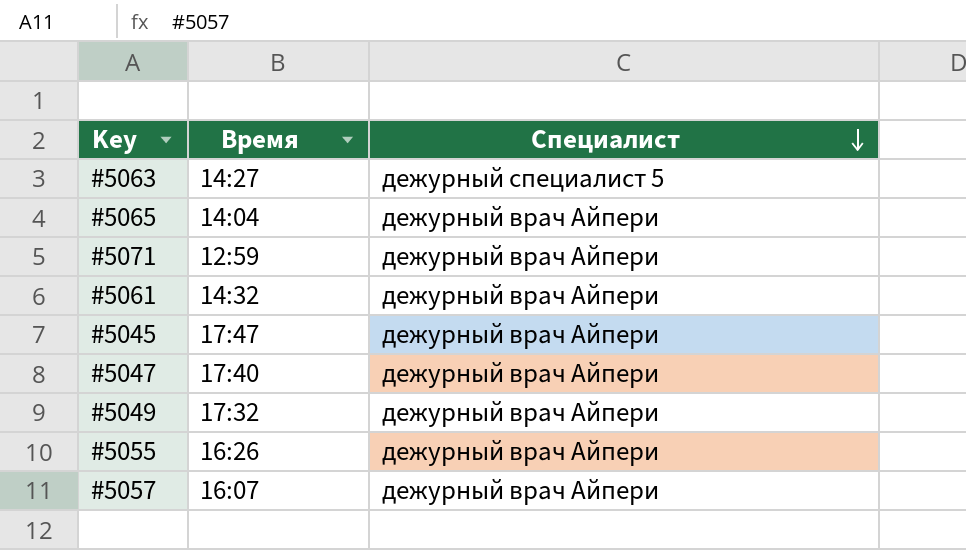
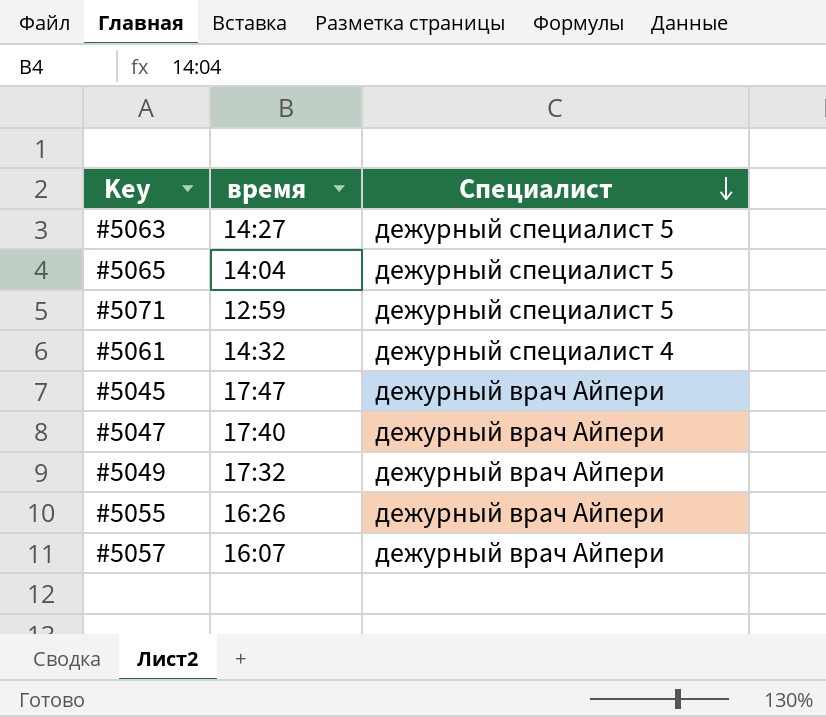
column name: Время -> время
#5065 | Специалист: дежурный врач Айпери -> дежурный специалист 5
#5071 | Специалист: дежурный врач Айпери -> дежурный специалист 5
#5061 | Специалист: дежурный врач Айпери -> дежурный специалист 4

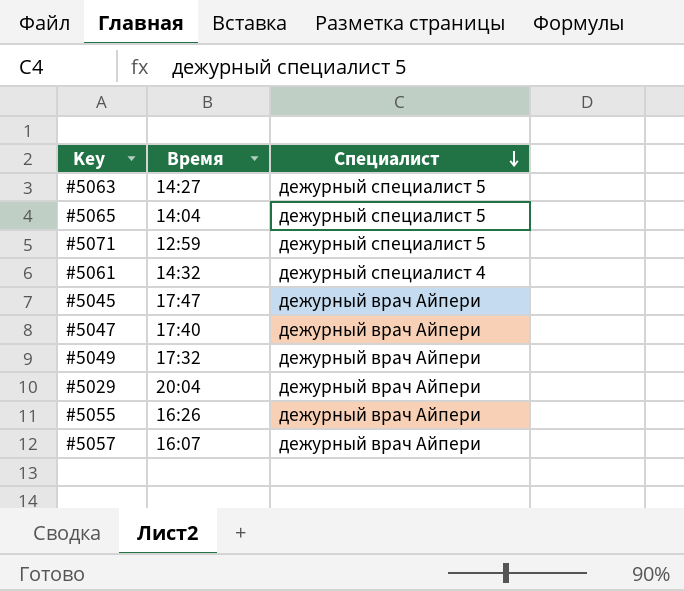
column name: время -> Время
row #5029: none -> 20:04 | дежурный врач Айпери

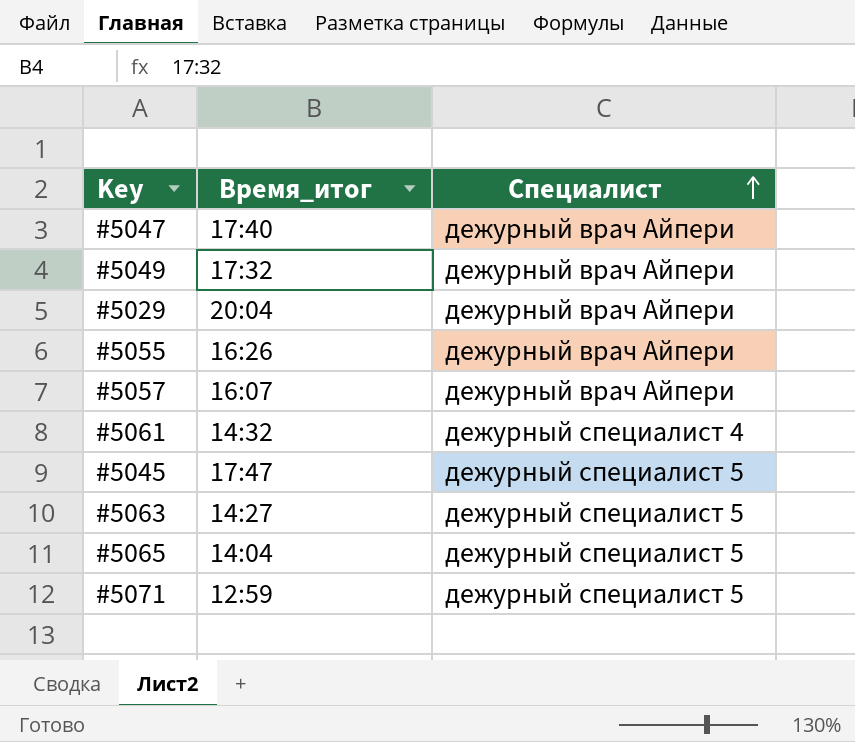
row order: Специалист descending -> Специалист ascending
column name: Время -> Время_итог
#5045 | Специалист: дежурный врач Айпери -> дежурный специалист 5

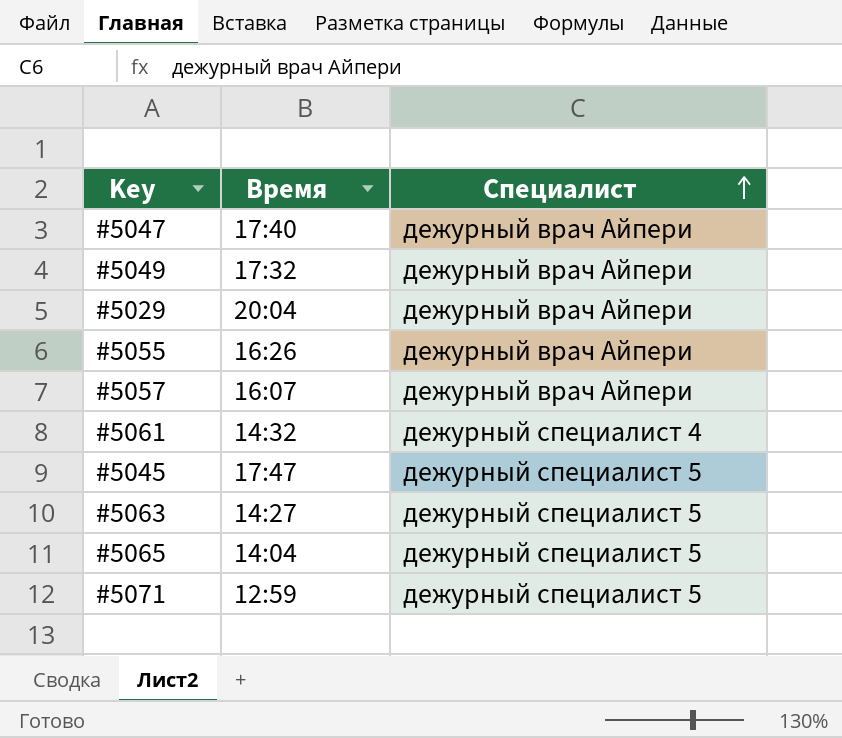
column name: Время_итог -> Время

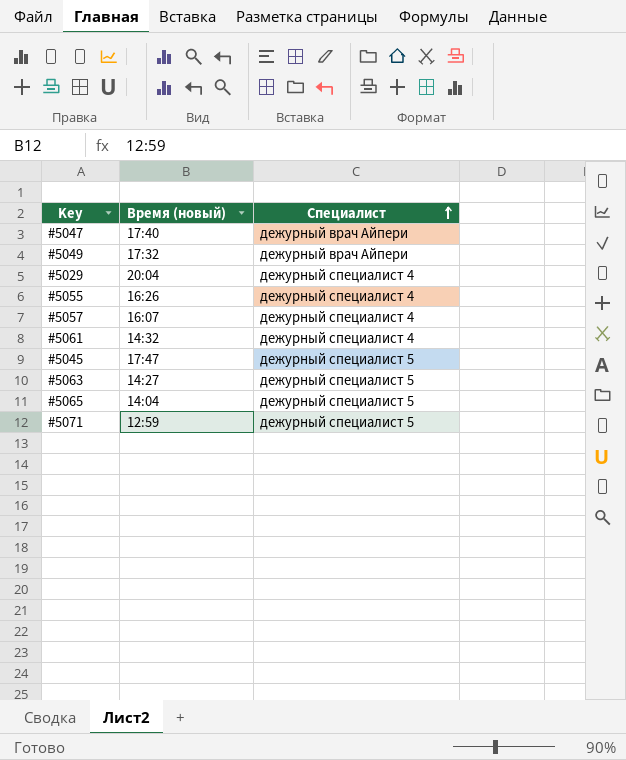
column name: Время -> Время (новый)
#5029 | Специалист: дежурный врач Айпери -> дежурный специалист 4
#5055 | Специалист: дежурный врач Айпери -> дежурный специалист 4
#5057 | Специалист: дежурный врач Айпери -> дежурный специалист 4

